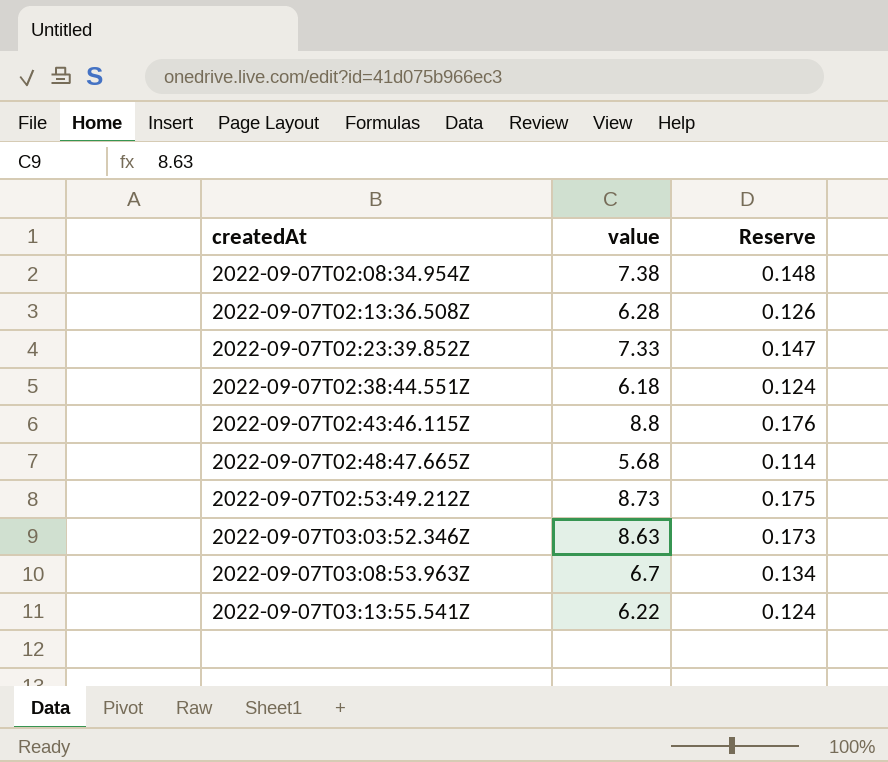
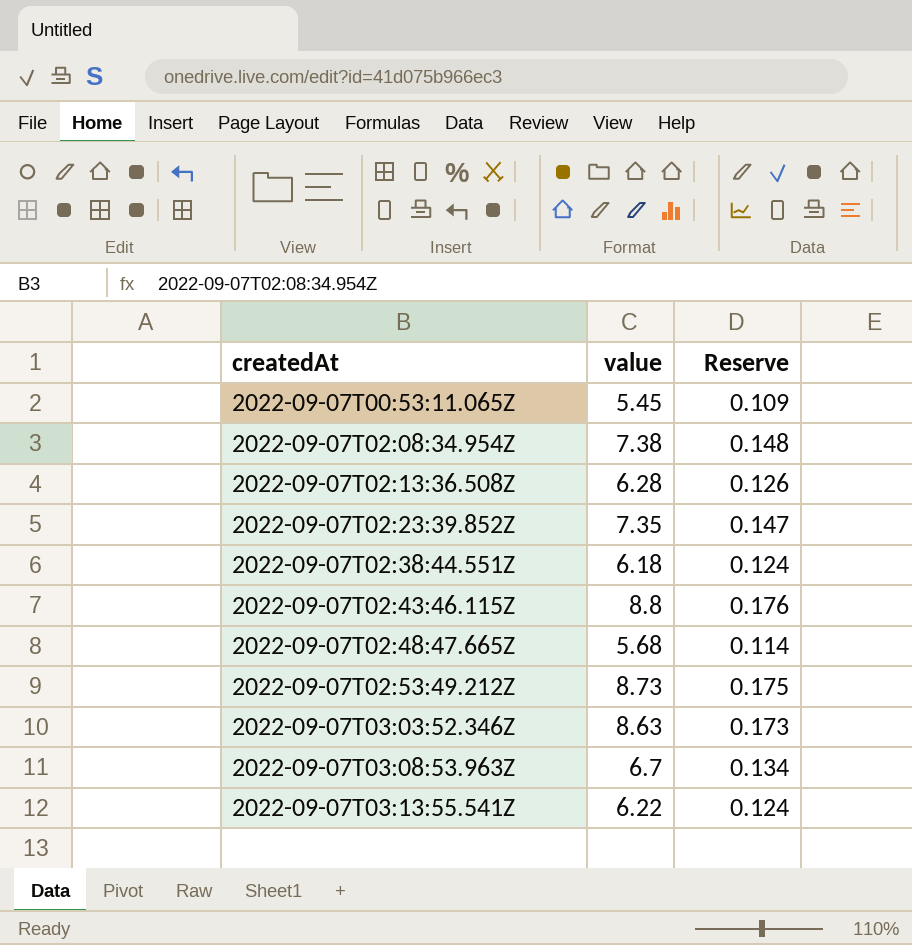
row 2022-09-07T00:53:11.065Z: none -> 5.45 | 0.109
2022-09-07T02:23:39.852Z | value: 7.33 -> 7.35

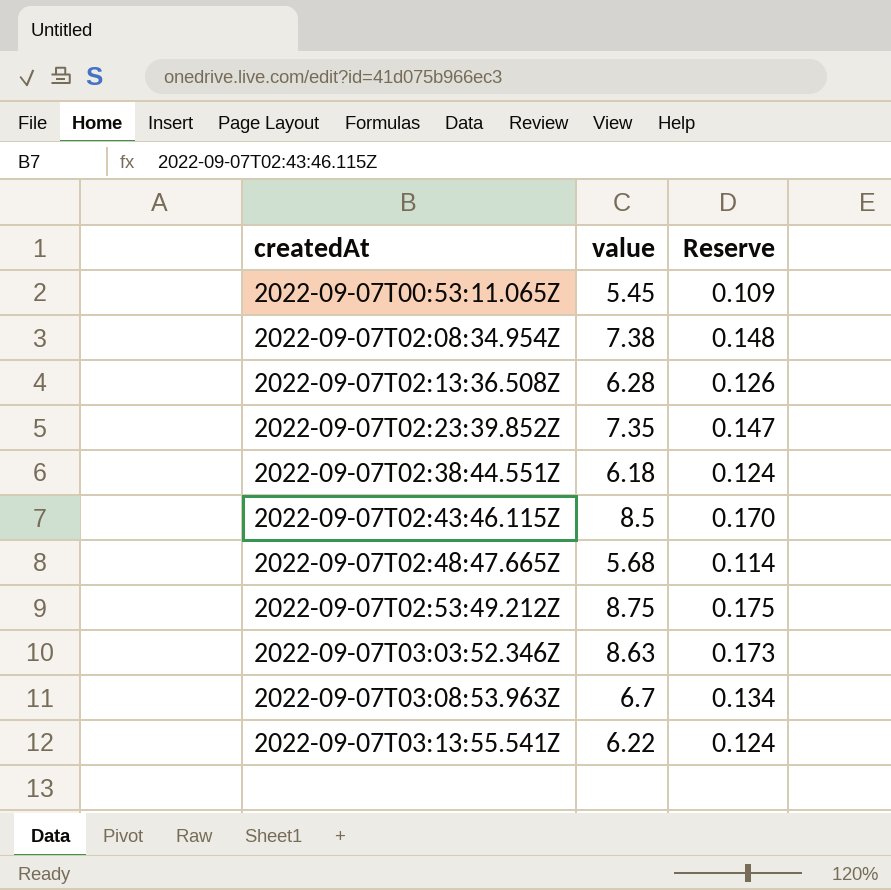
2022-09-07T02:43:46.115Z | value: 8.8 -> 8.5
2022-09-07T02:43:46.115Z | Reserve: 0.176 -> 0.170
2022-09-07T02:53:49.212Z | value: 8.73 -> 8.75

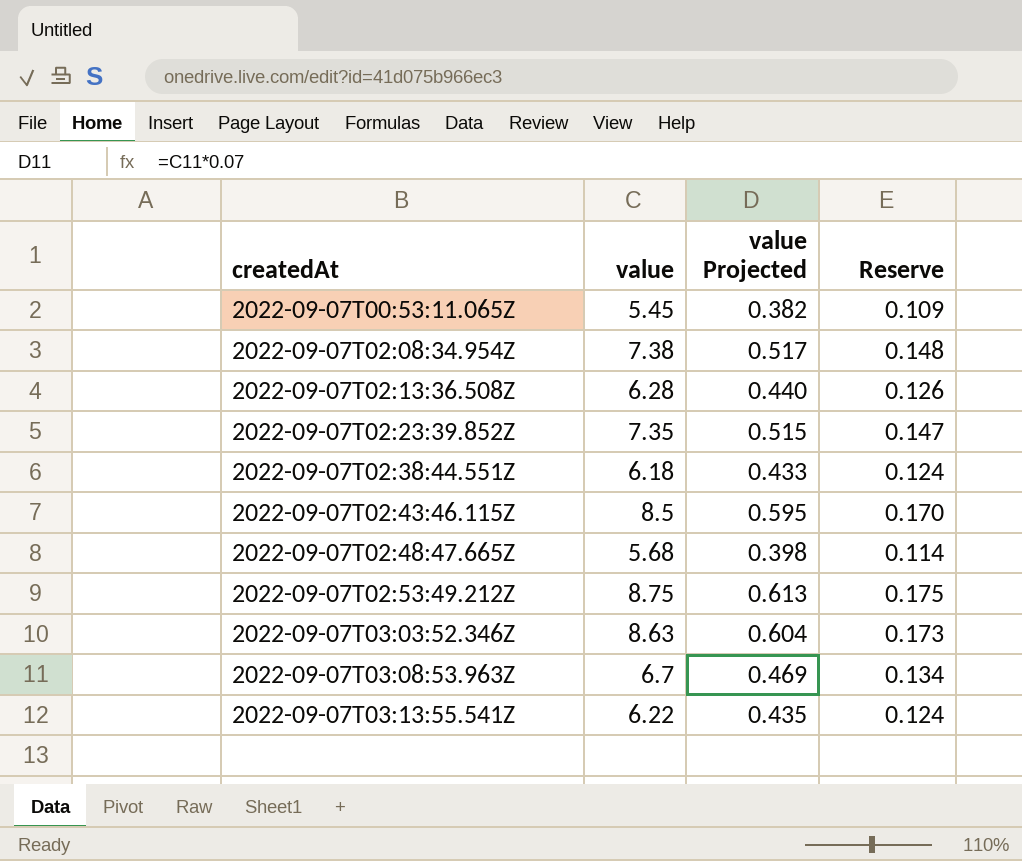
column value Projected | formula: none -> [value] * 0.07

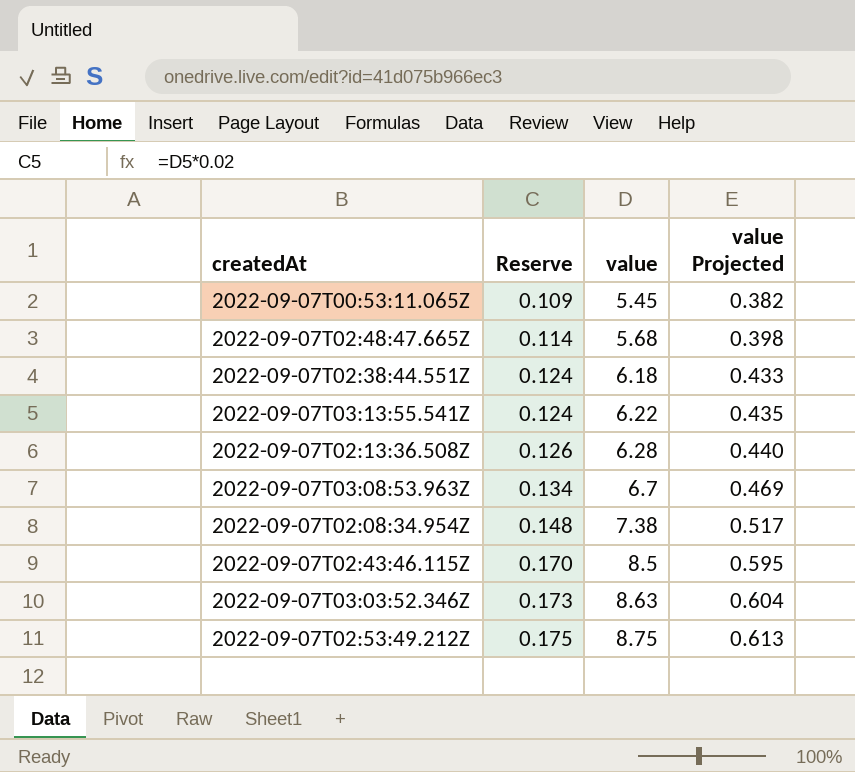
row order: createdAt ascending -> Reserve ascending
column Reserve | position: 4 -> 2
row 2022-09-07T02:23:39.852Z: 7.35 | 0.515 | 0.147 -> none

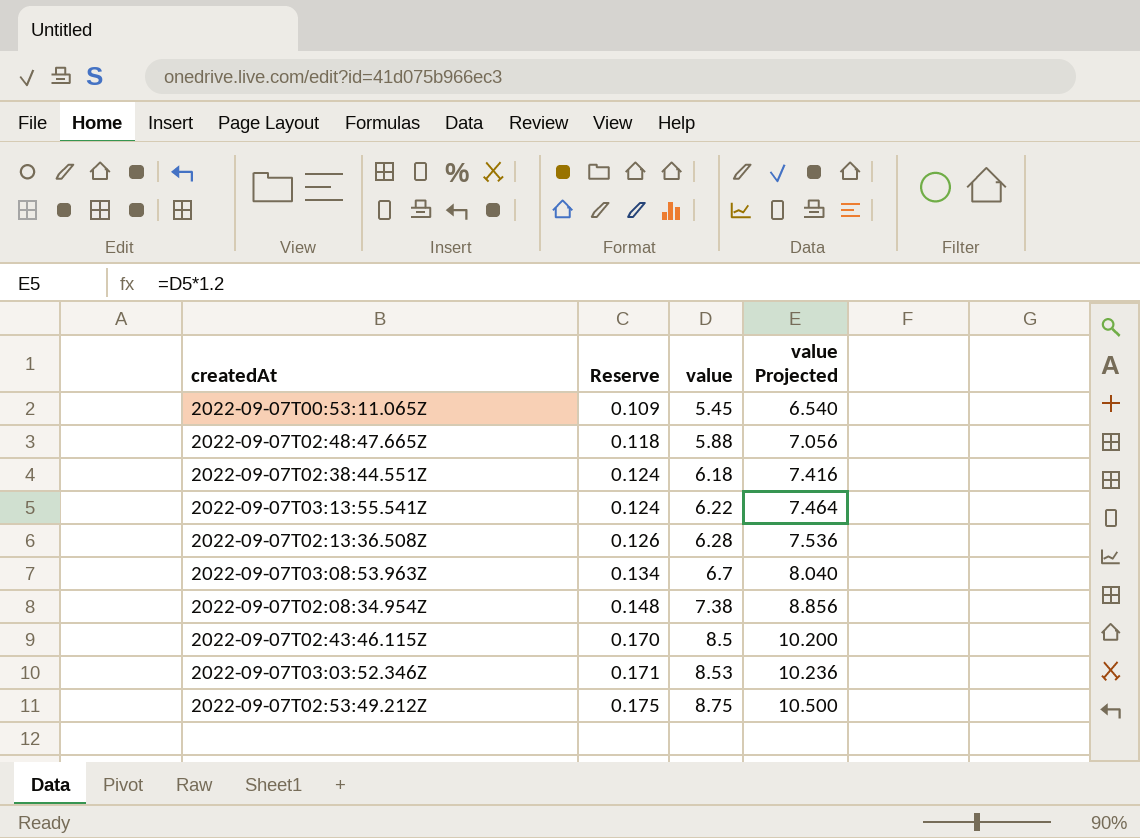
column value Projected | formula: [value] * 0.07 -> [value] * 1.2
2022-09-07T02:48:47.665Z | Reserve: 0.114 -> 0.118
2022-09-07T02:48:47.665Z | value: 5.68 -> 5.88
2022-09-07T03:03:52.346Z | Reserve: 0.173 -> 0.171
2022-09-07T03:03:52.346Z | value: 8.63 -> 8.53

